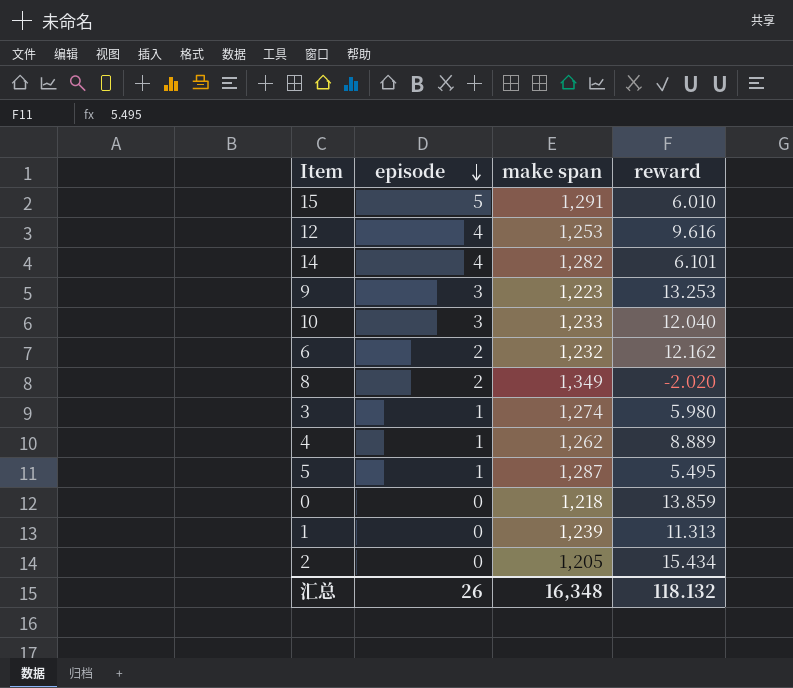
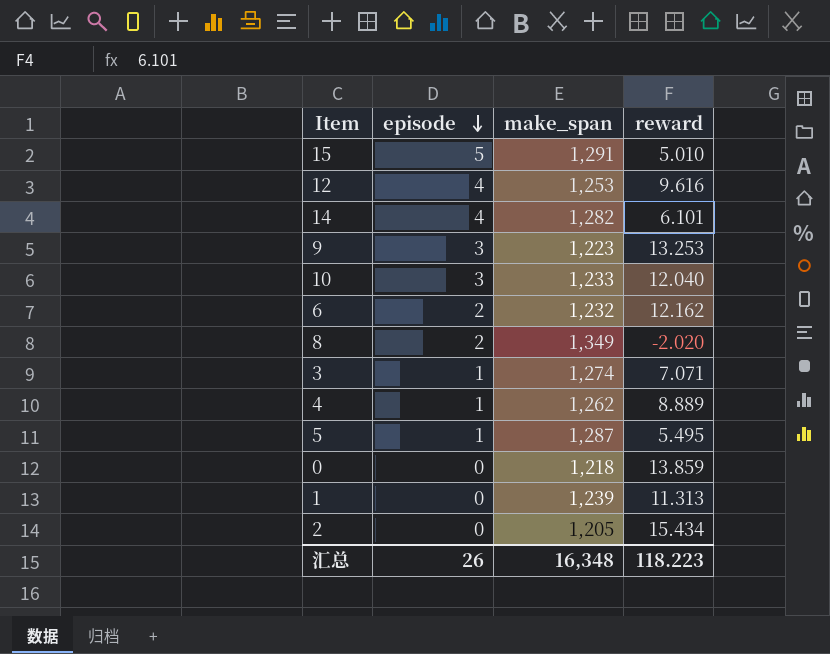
column name: make span -> make_span
15 | reward: 6.010 -> 5.010
3 | reward: 5.980 -> 7.071
汇总 | reward: 118.132 -> 118.223

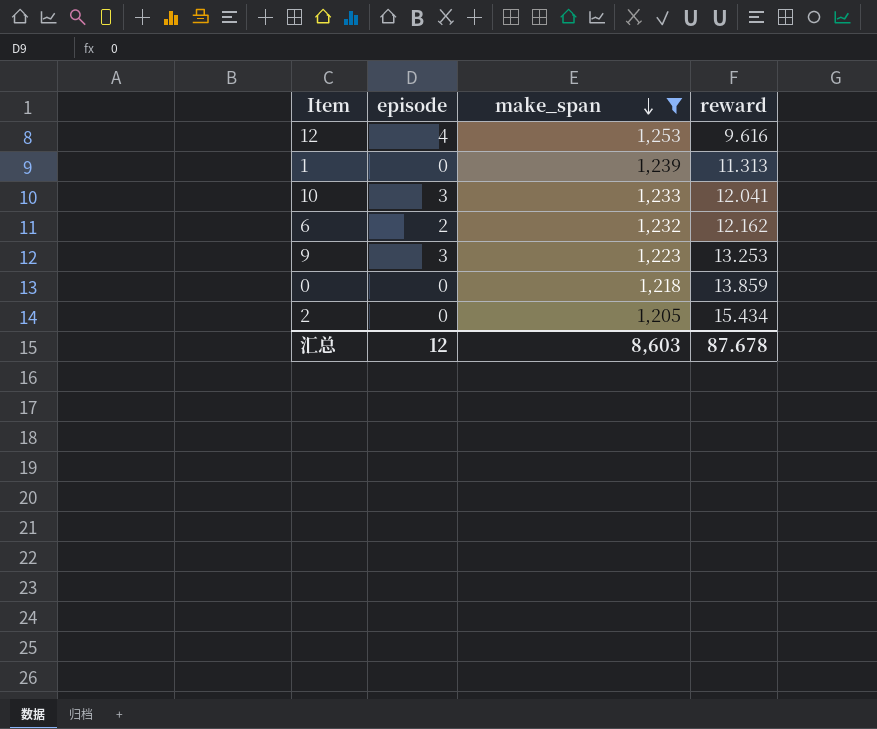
filter: none -> make_span <= 1,253
row order: episode descending -> make_span descending
10 | reward: 12.040 -> 12.041
汇总 | episode: 26 -> 12
汇总 | make_span: 16,348 -> 8,603
汇总 | reward: 118.223 -> 87.678

